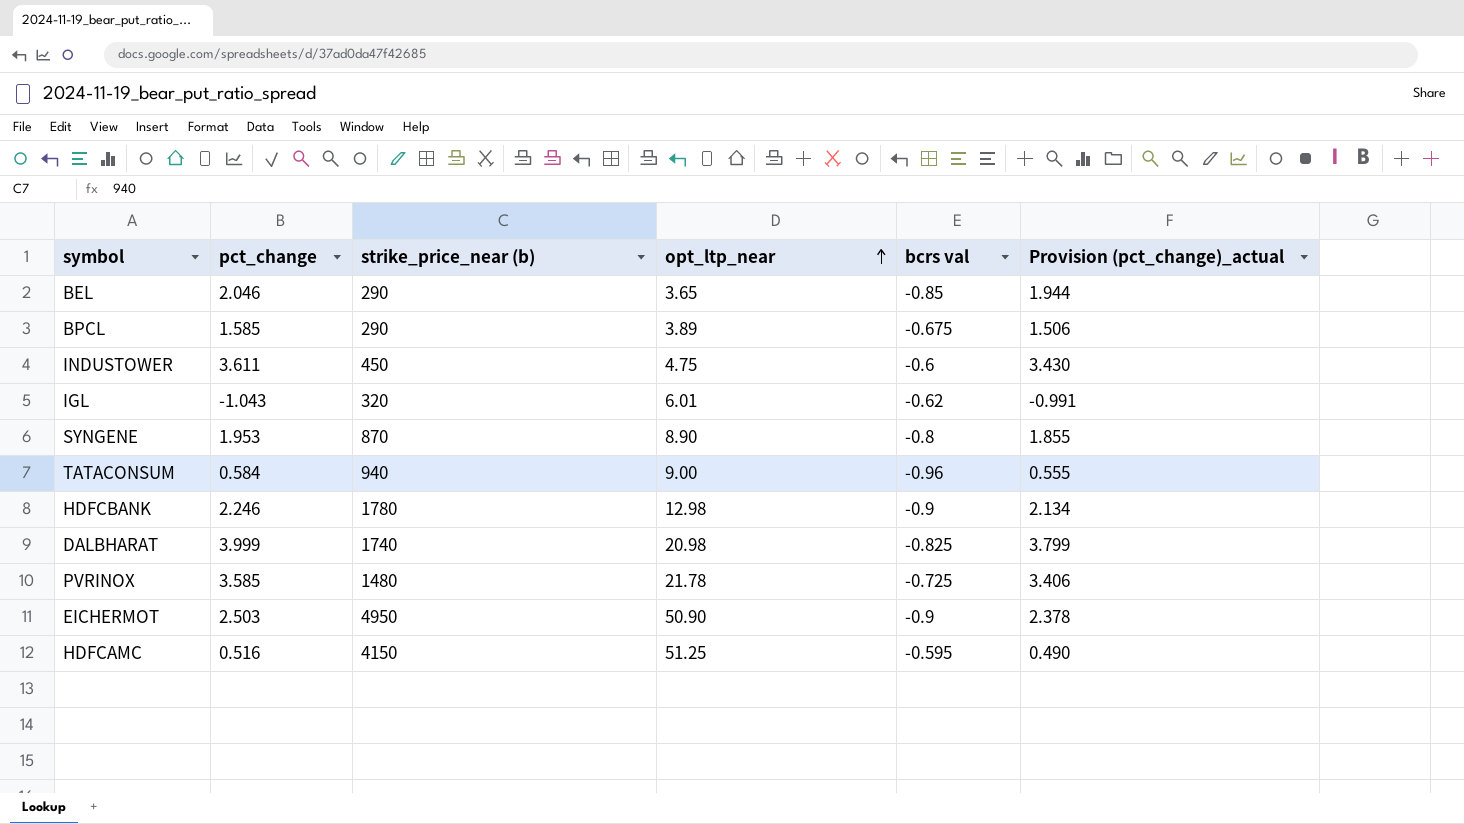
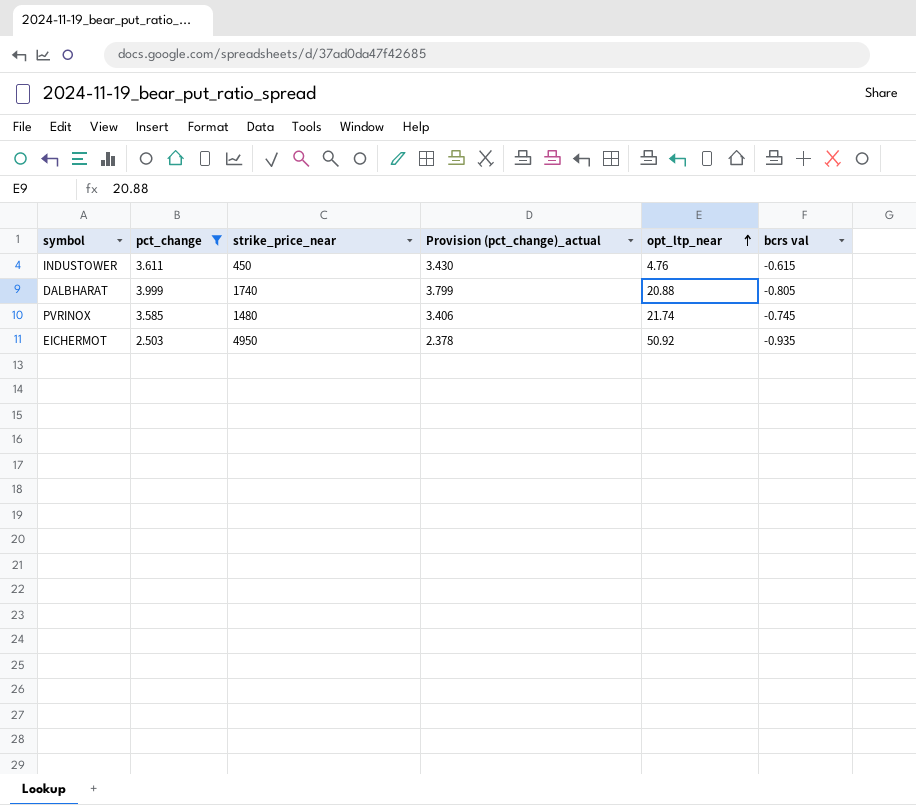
filter: none -> pct_change >= 2.503
column name: strike_price_near (b) -> strike_price_near
column Provision (pct_change)_actual | position: 6 -> 4
INDUSTOWER | opt_ltp_near: 4.75 -> 4.76
INDUSTOWER | bcrs val: -0.6 -> -0.615
DALBHARAT | opt_ltp_near: 20.98 -> 20.88
DALBHARAT | bcrs val: -0.825 -> -0.805
PVRINOX | opt_ltp_near: 21.78 -> 21.74
PVRINOX | bcrs val: -0.725 -> -0.745
EICHERMOT | opt_ltp_near: 50.90 -> 50.92
EICHERMOT | bcrs val: -0.9 -> -0.935

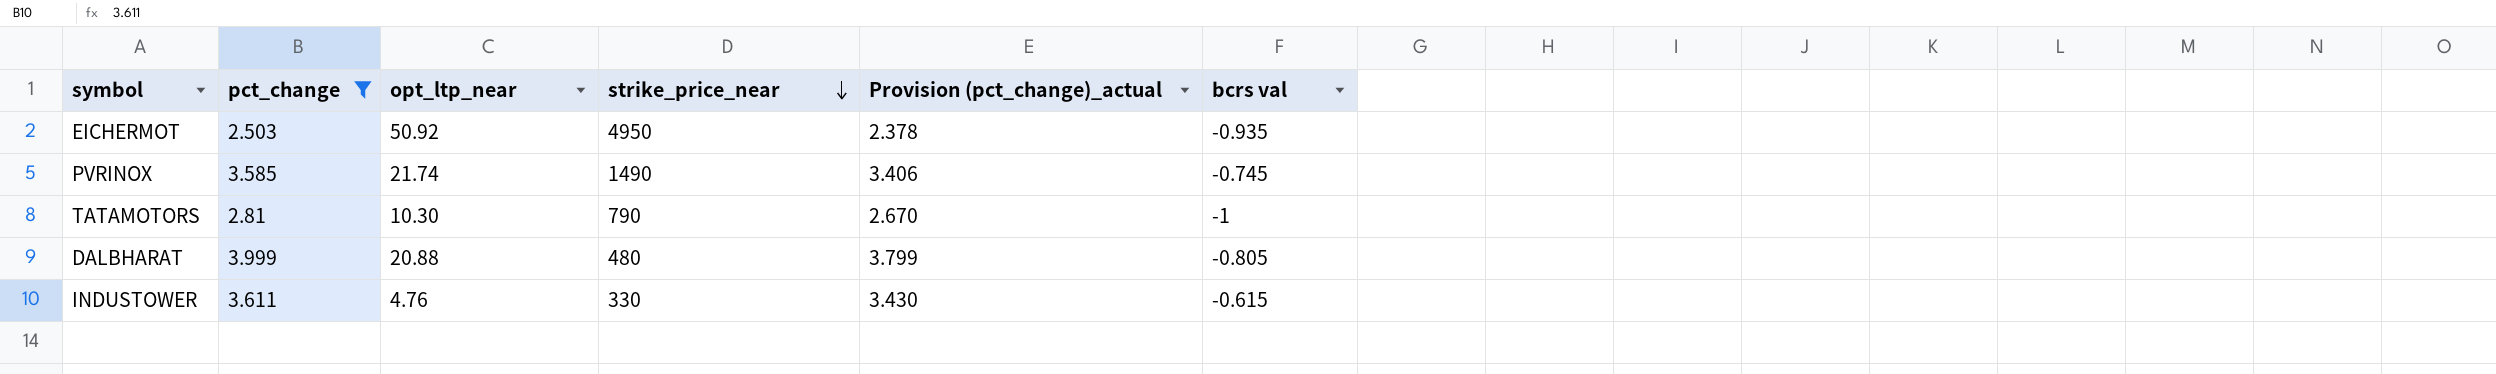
row order: opt_ltp_near ascending -> strike_price_near descending
column opt_ltp_near | position: 5 -> 3
PVRINOX | strike_price_near: 1480 -> 1490
row TATAMOTORS: none -> 2.81 | 10.30 | 790 | 2.670 | -1
DALBHARAT | strike_price_near: 1740 -> 480
INDUSTOWER | strike_price_near: 450 -> 330

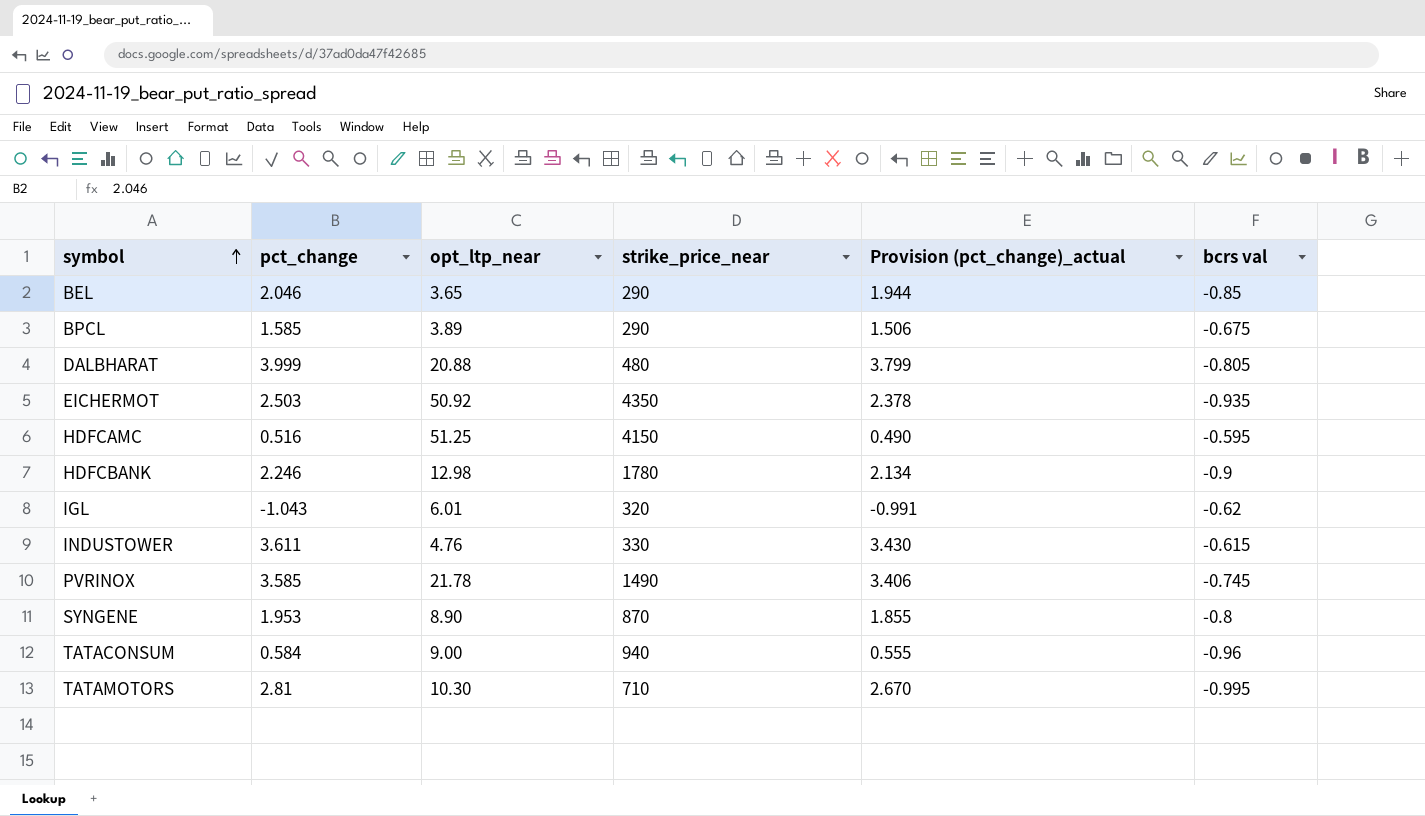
filter: pct_change >= 2.503 -> none
row order: strike_price_near descending -> symbol ascending
EICHERMOT | strike_price_near: 4950 -> 4350
PVRINOX | opt_ltp_near: 21.74 -> 21.78
TATAMOTORS | strike_price_near: 790 -> 710
TATAMOTORS | bcrs val: -1 -> -0.995

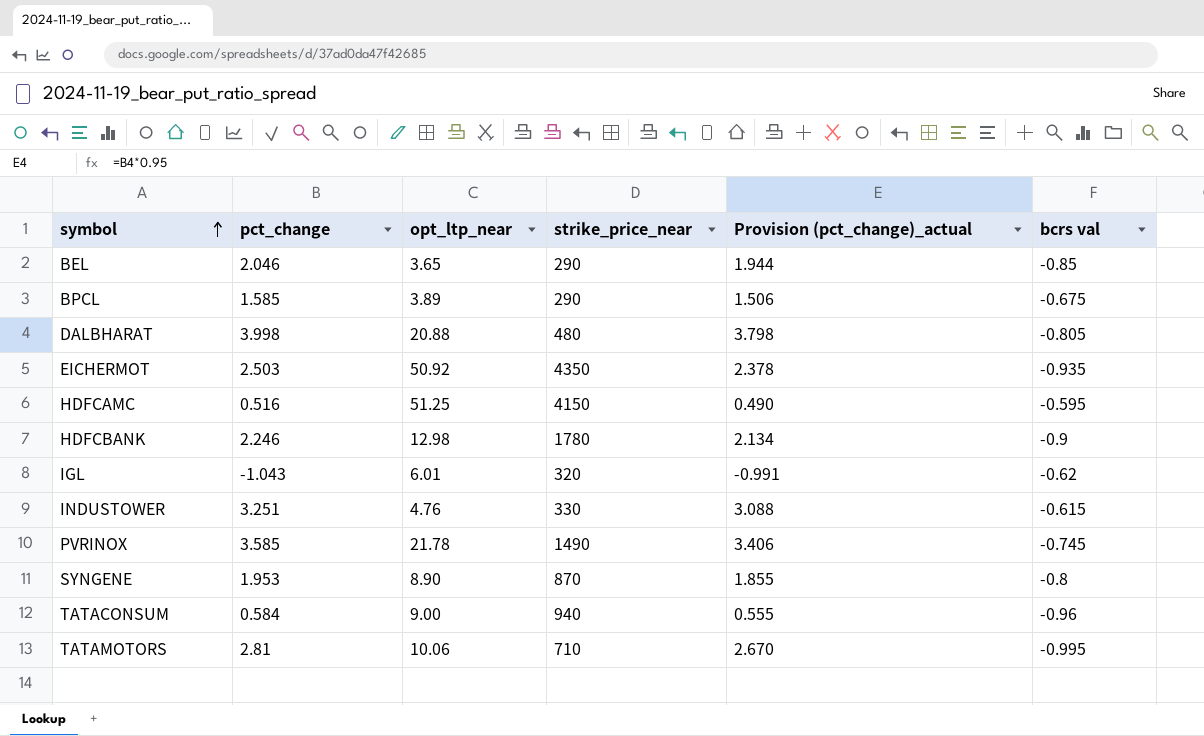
DALBHARAT | pct_change: 3.999 -> 3.998
DALBHARAT | Provision (pct_change)_actual: 3.799 -> 3.798
INDUSTOWER | pct_change: 3.611 -> 3.251
INDUSTOWER | Provision (pct_change)_actual: 3.430 -> 3.088
TATAMOTORS | opt_ltp_near: 10.30 -> 10.06

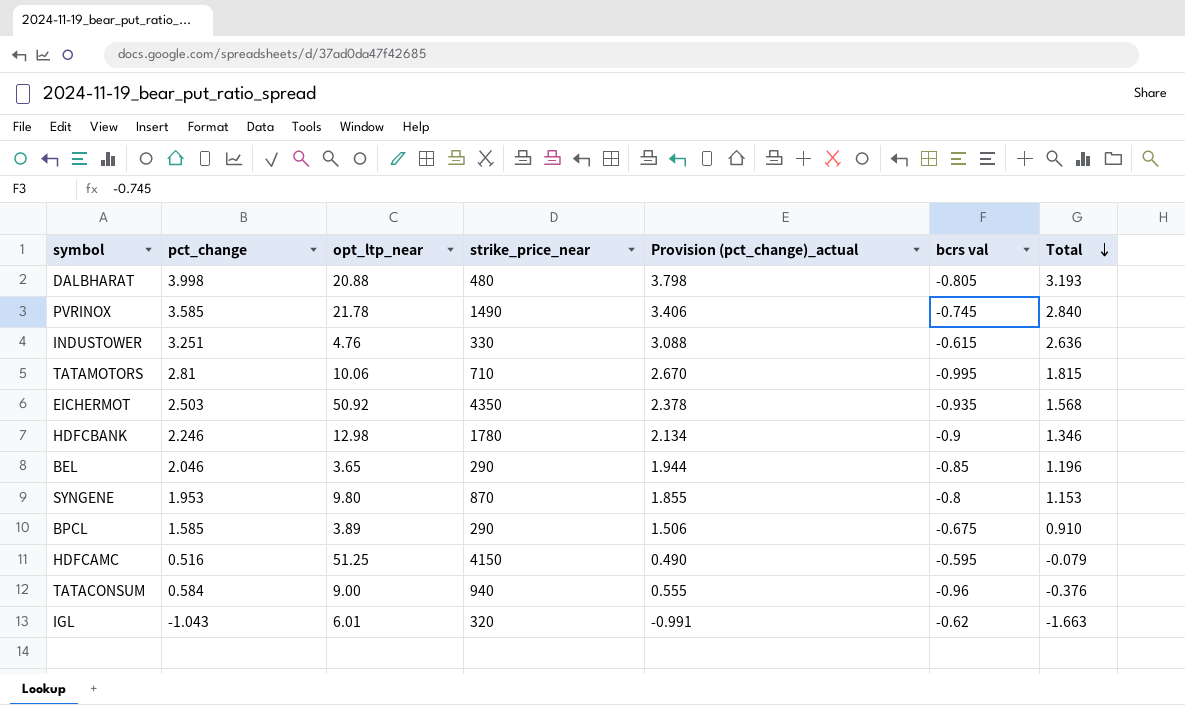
row order: symbol ascending -> Total descending
column Total | formula: none -> [pct_change] + [bcrs val]
SYNGENE | opt_ltp_near: 8.90 -> 9.80

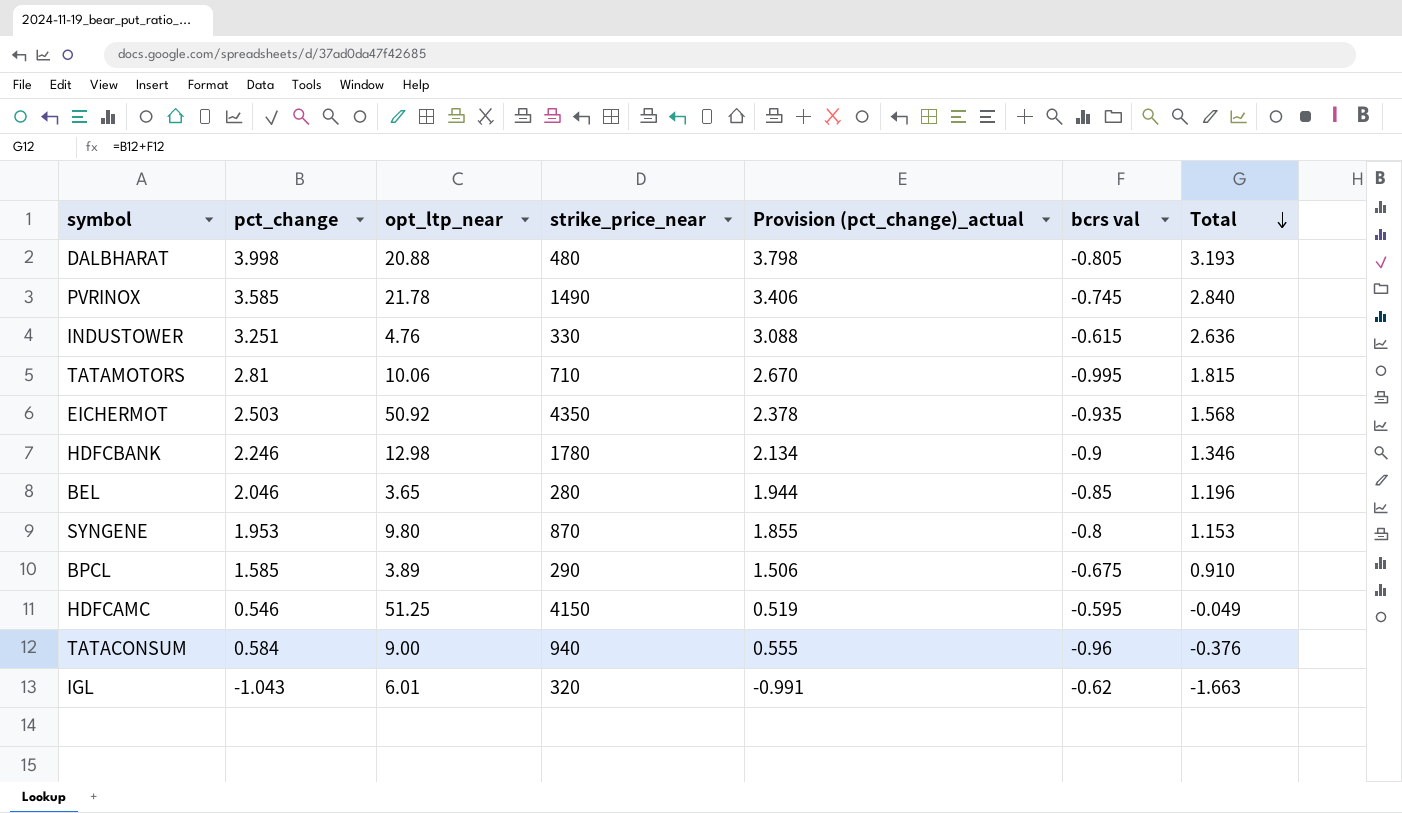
BEL | strike_price_near: 290 -> 280
HDFCAMC | pct_change: 0.516 -> 0.546
HDFCAMC | Provision (pct_change)_actual: 0.490 -> 0.519
HDFCAMC | Total: -0.079 -> -0.049

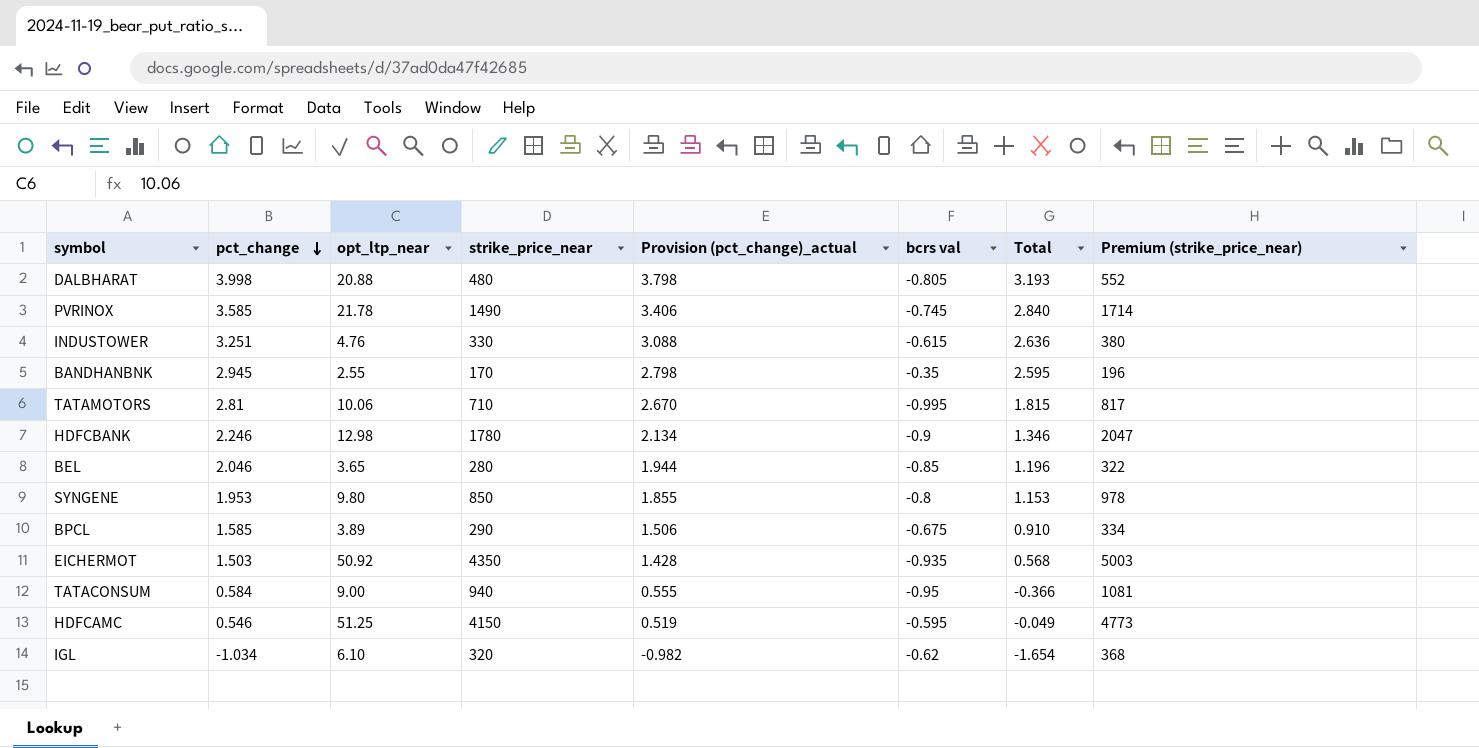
row order: Total descending -> pct_change descending
column Premium (strike_price_near) | formula: none -> [strike_price_near] * 1.15
row BANDHANBNK: none -> 2.945 | 2.55 | 170 | 2.798 | -0.35 | 2.595 | 196
SYNGENE | strike_price_near: 870 -> 850
EICHERMOT | pct_change: 2.503 -> 1.503
EICHERMOT | Provision (pct_change)_actual: 2.378 -> 1.428
EICHERMOT | Total: 1.568 -> 0.568
TATACONSUM | bcrs val: -0.96 -> -0.95
TATACONSUM | Total: -0.376 -> -0.366
IGL | pct_change: -1.043 -> -1.034
IGL | opt_ltp_near: 6.01 -> 6.10
IGL | Provision (pct_change)_actual: -0.991 -> -0.982
IGL | Total: -1.663 -> -1.654

